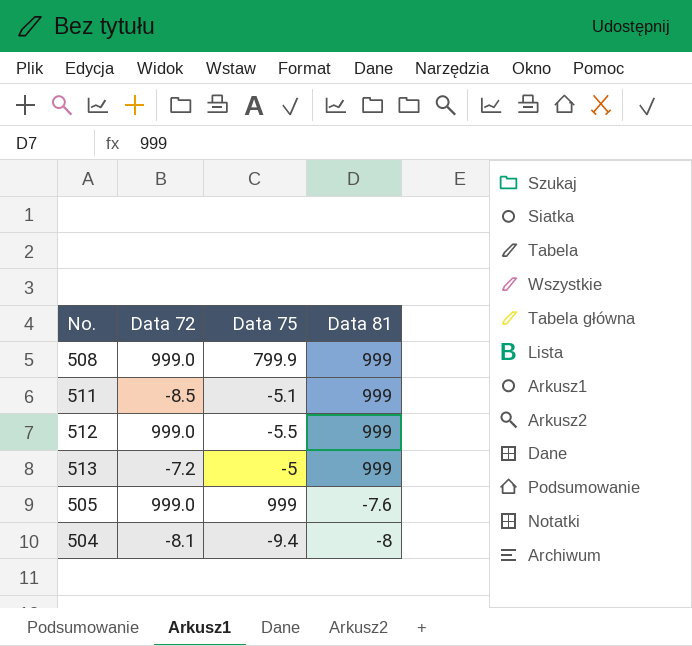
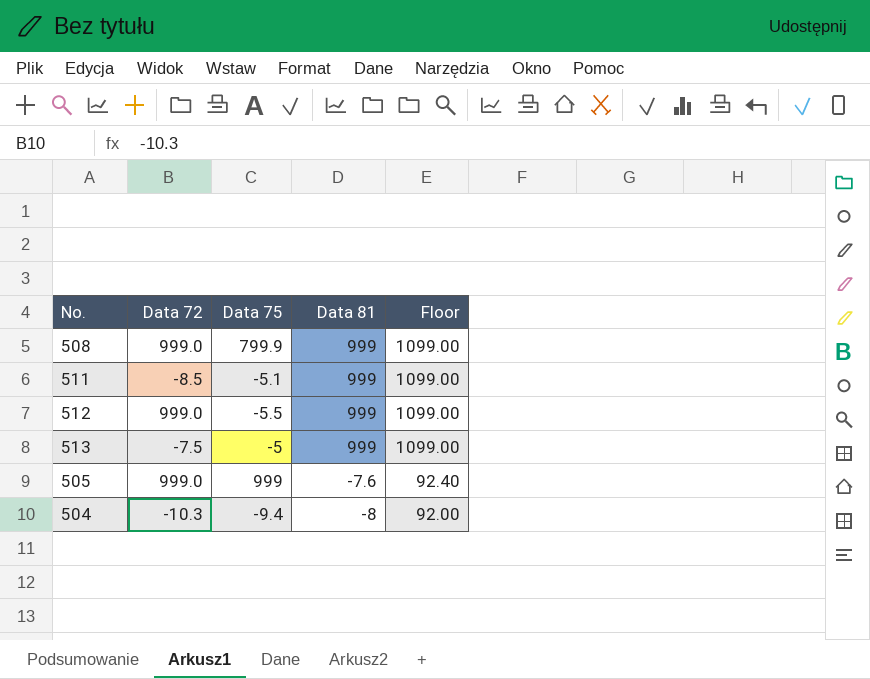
column Floor | formula: none -> [Data 81] + 100
513 | Data 72: -7.2 -> -7.5
504 | Data 72: -8.1 -> -10.3

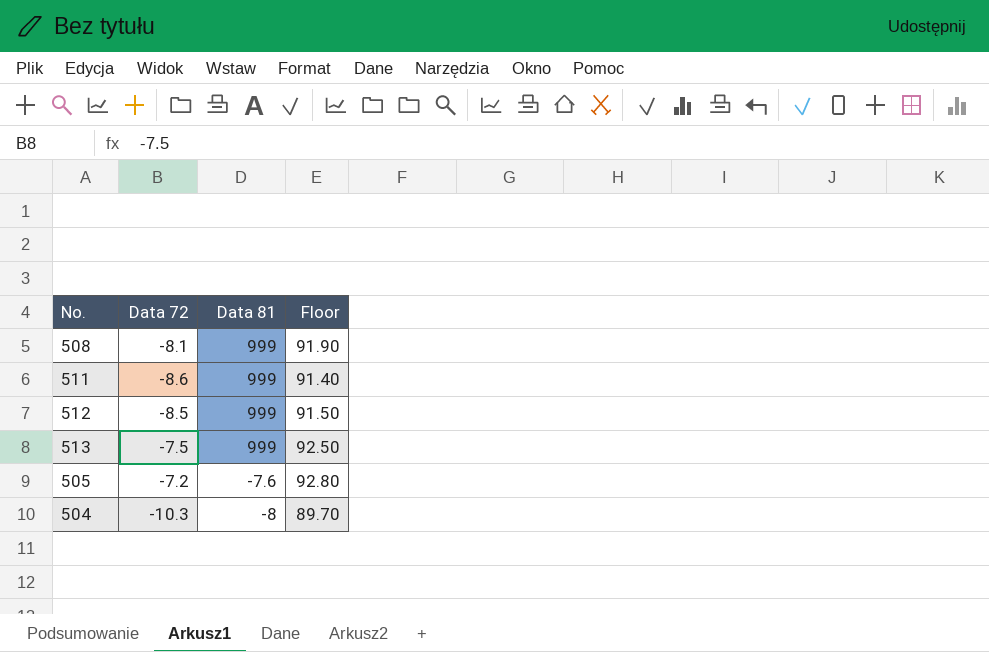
column Data 75 | position: 3 -> none
column Floor | formula: [Data 81] + 100 -> [Data 72] + 100
508 | Data 72: 999.0 -> -8.1
511 | Data 72: -8.5 -> -8.6
512 | Data 72: 999.0 -> -8.5
505 | Data 72: 999.0 -> -7.2

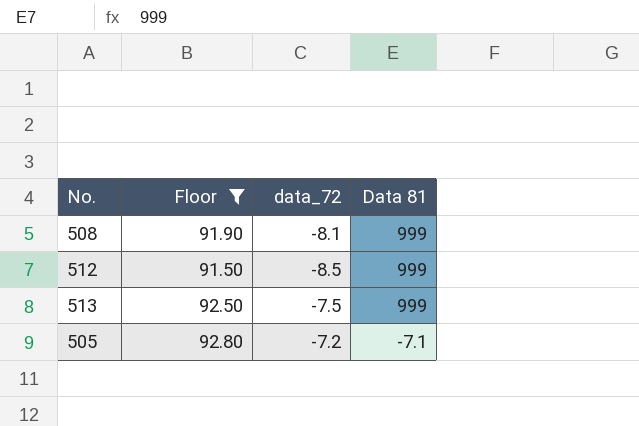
filter: none -> Floor >= 91.50
column Floor | position: 4 -> 2
column name: Data 72 -> data_72
505 | Data 81: -7.6 -> -7.1

